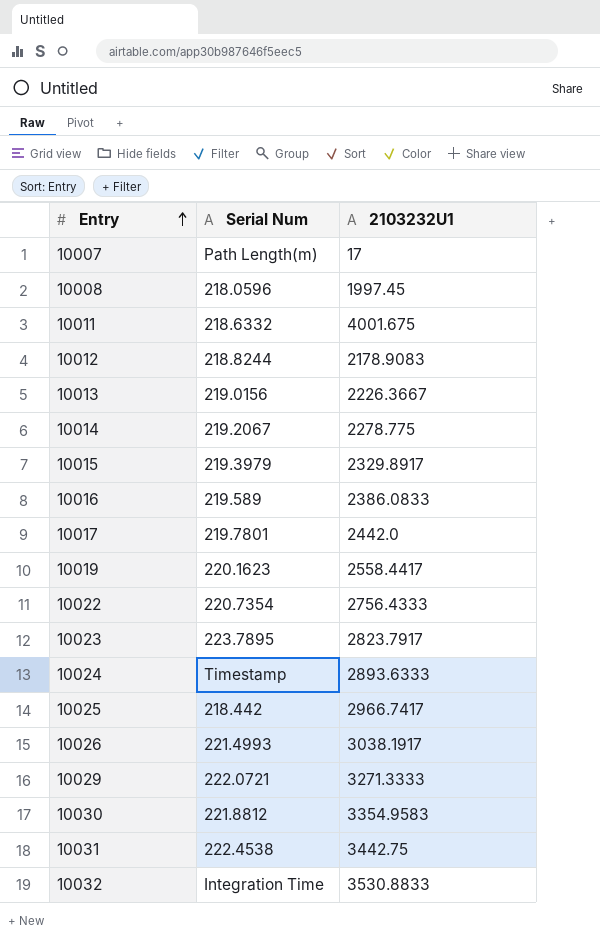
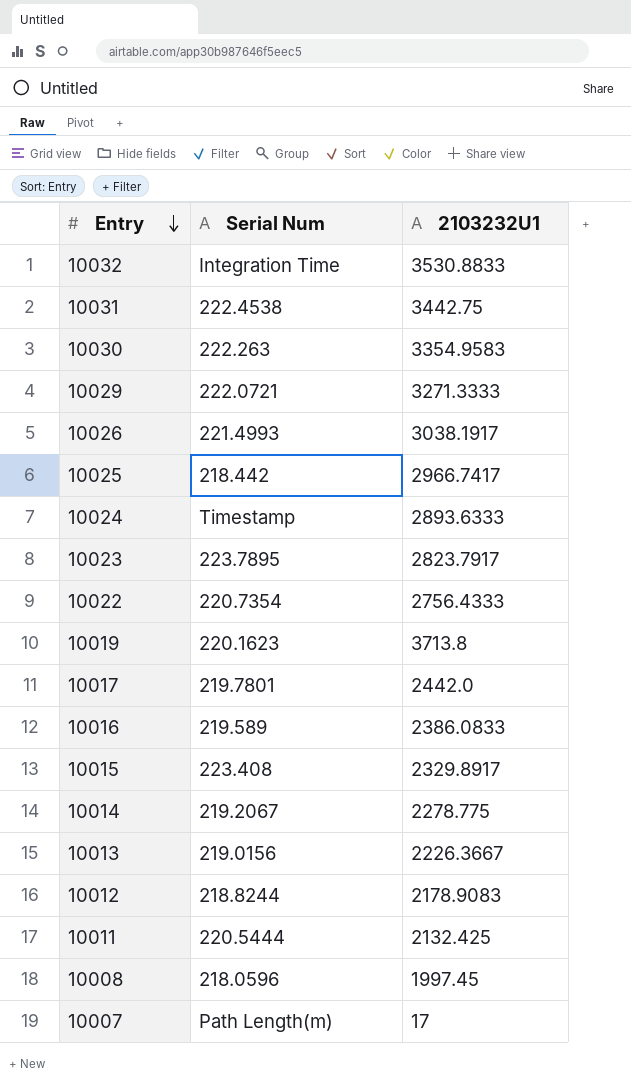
row order: Entry ascending -> Entry descending
10030 | Serial Num: 221.8812 -> 222.263
10019 | 2103232U1: 2558.4417 -> 3713.8
10015 | Serial Num: 219.3979 -> 223.408
10011 | Serial Num: 218.6332 -> 220.5444
10011 | 2103232U1: 4001.675 -> 2132.425

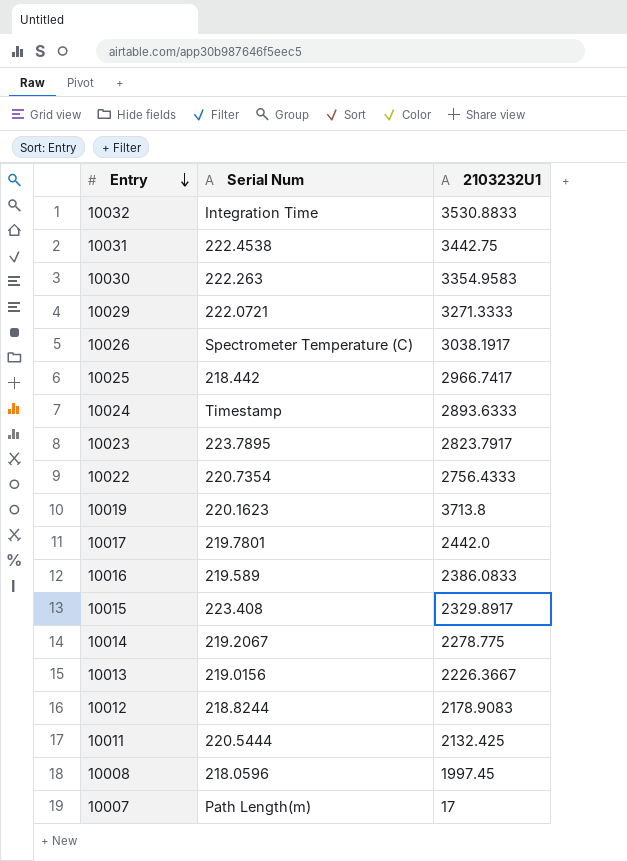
10026 | Serial Num: 221.4993 -> Spectrometer Temperature (C)

